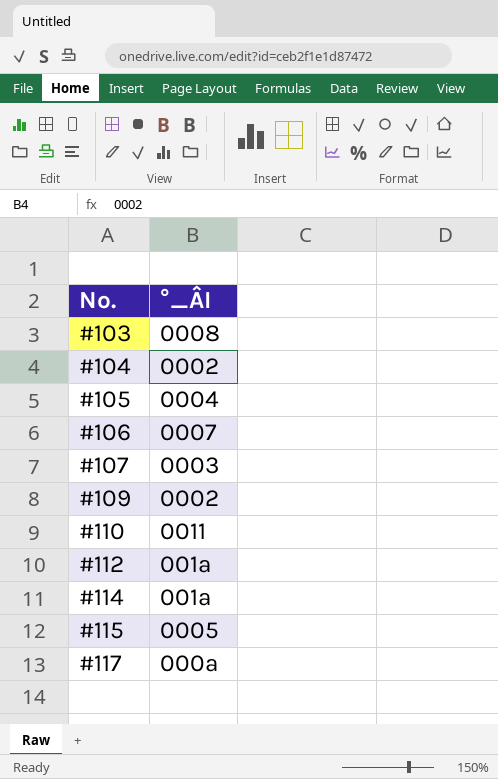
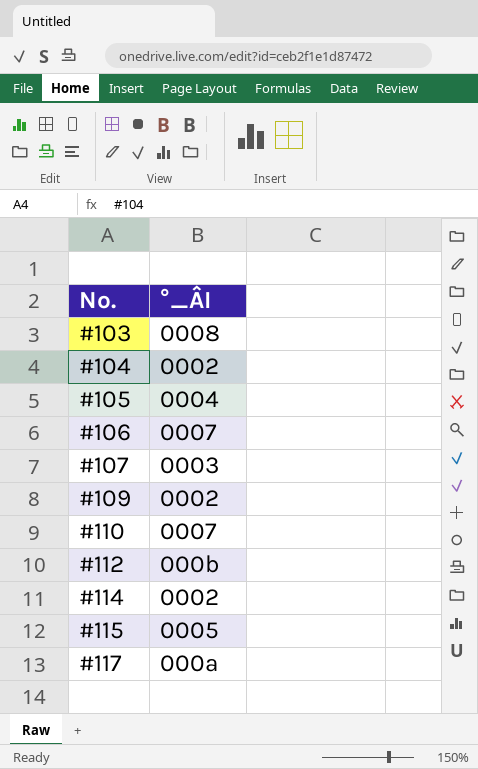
#110 | °_ÂI: 0011 -> 0007
#112 | °_ÂI: 001a -> 000b
#114 | °_ÂI: 001a -> 0002

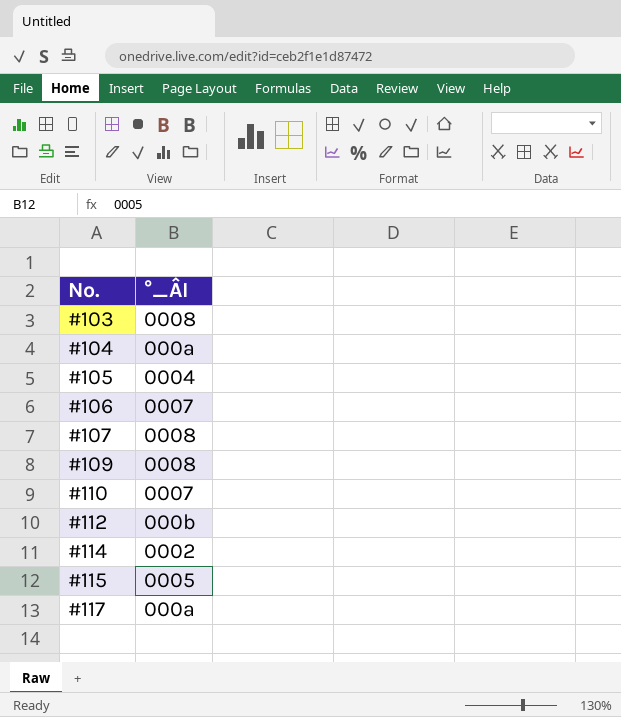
#104 | °_ÂI: 0002 -> 000a
#107 | °_ÂI: 0003 -> 0008
#109 | °_ÂI: 0002 -> 0008

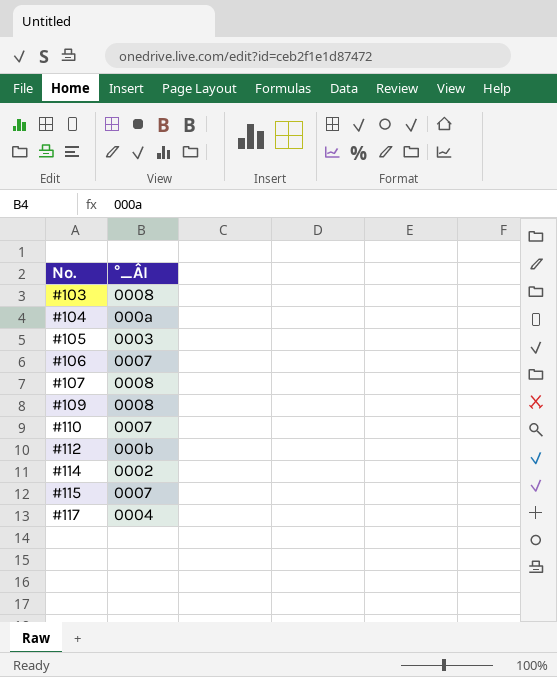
#105 | °_ÂI: 0004 -> 0003
#115 | °_ÂI: 0005 -> 0007
#117 | °_ÂI: 000a -> 0004

